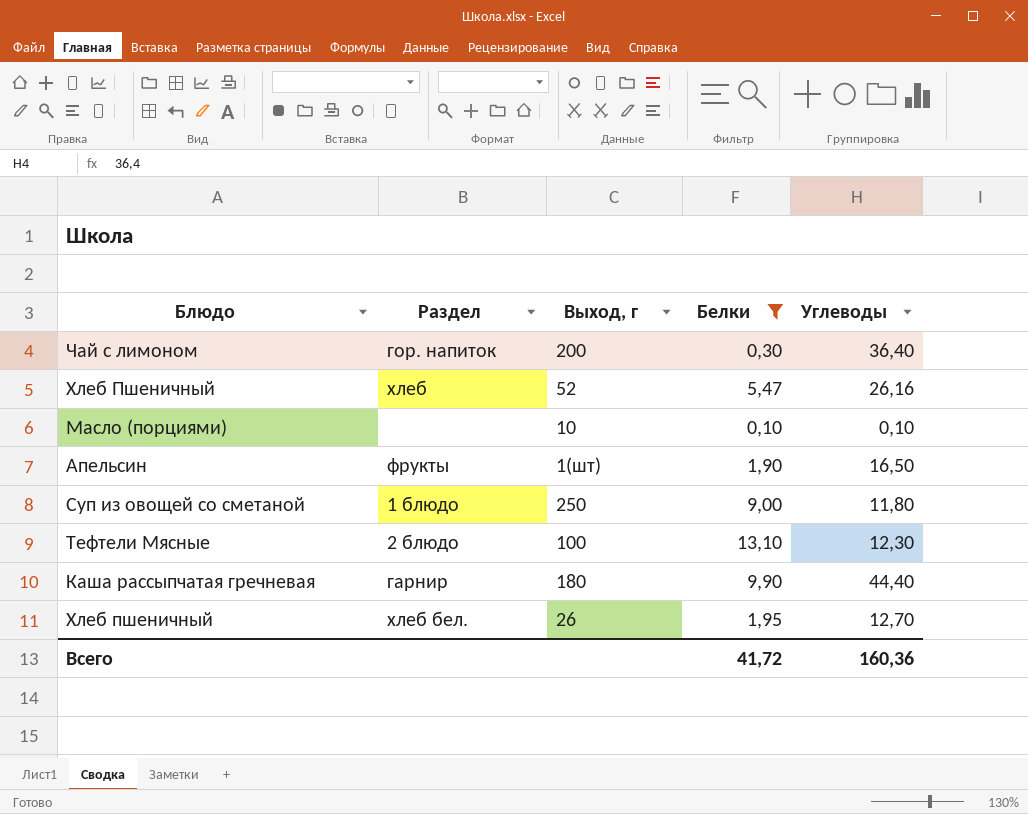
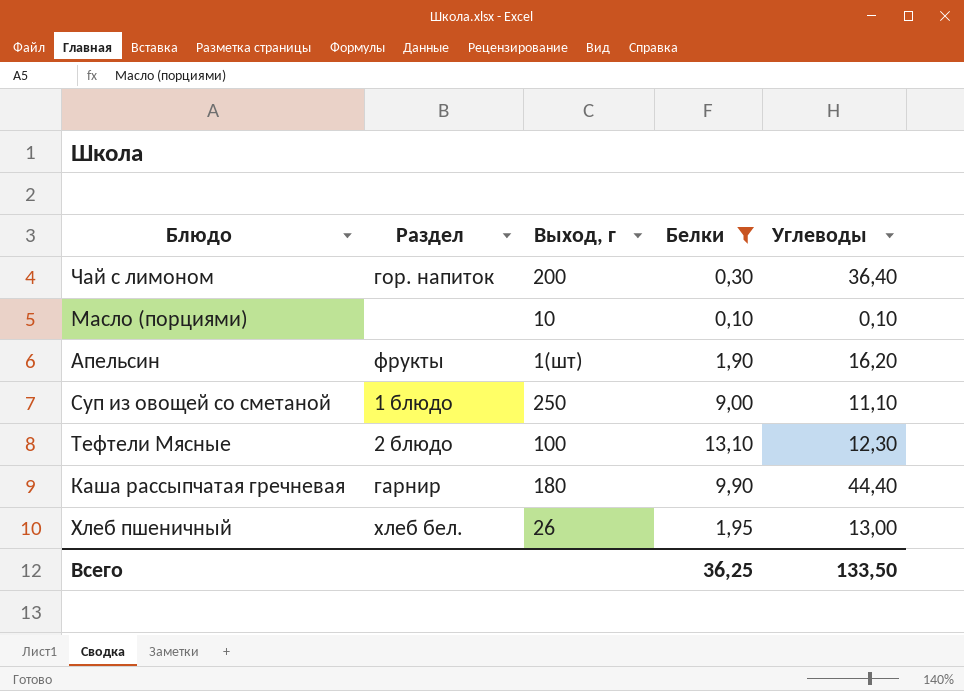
row Хлеб Пшеничный: хлеб | 52 | 5,47 | 26,16 -> none
Апельсин | Углеводы: 16,50 -> 16,20
Суп из овощей со сметаной | Углеводы: 11,80 -> 11,10
Хлеб пшеничный | Углеводы: 12,70 -> 13,00
Всего | Белки: 41,72 -> 36,25
Всего | Углеводы: 160,36 -> 133,50

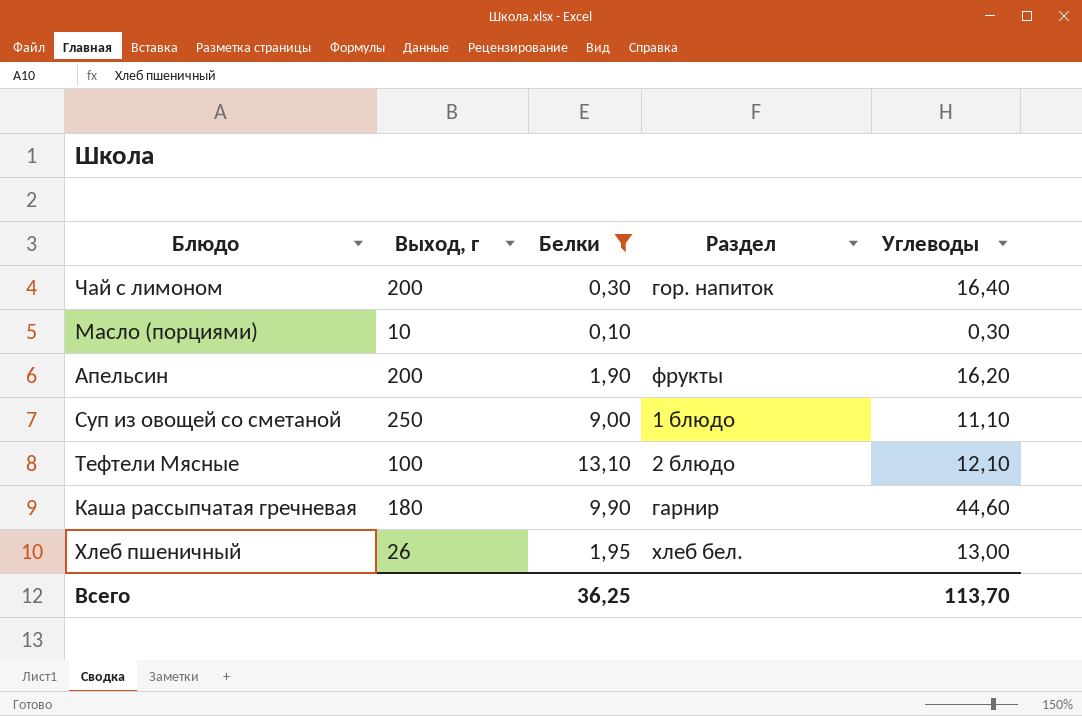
column Раздел | position: 2 -> 4
Чай с лимоном | Углеводы: 36,40 -> 16,40
Масло (порциями) | Углеводы: 0,10 -> 0,30
Апельсин | Выход, г: 1(шт) -> 200
Тефтели Мясные | Углеводы: 12,30 -> 12,10
Каша рассыпчатая гречневая | Углеводы: 44,40 -> 44,60
Всего | Углеводы: 133,50 -> 113,70

